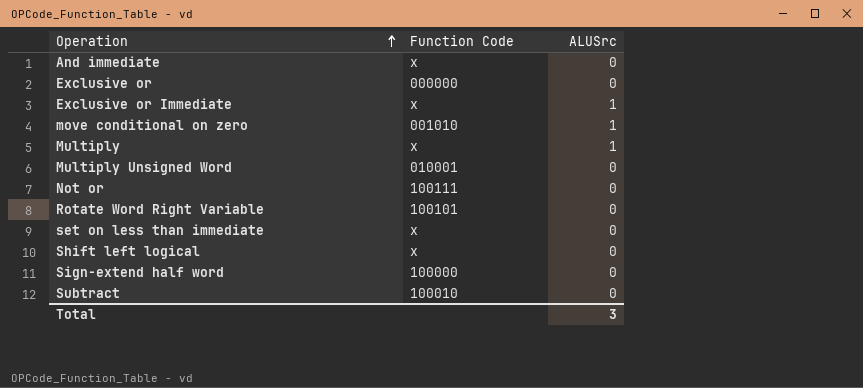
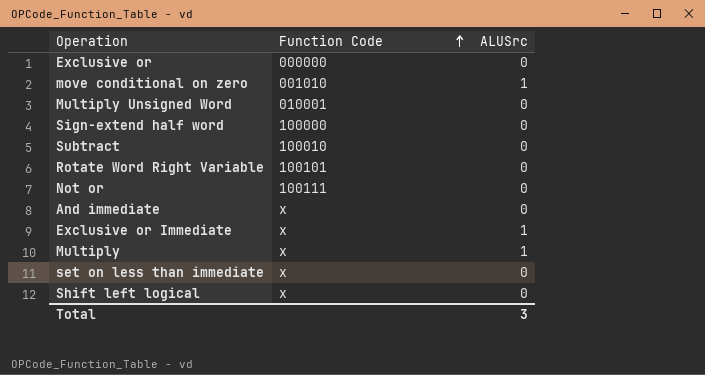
row order: Operation ascending -> Function Code ascending

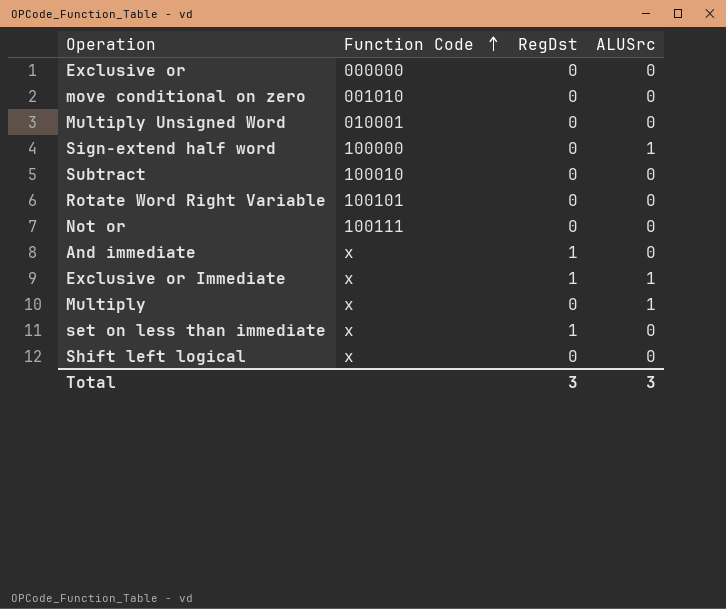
column RegDst | position: none -> 3
move conditional on zero | ALUSrc: 1 -> 0
Sign-extend half word | ALUSrc: 0 -> 1

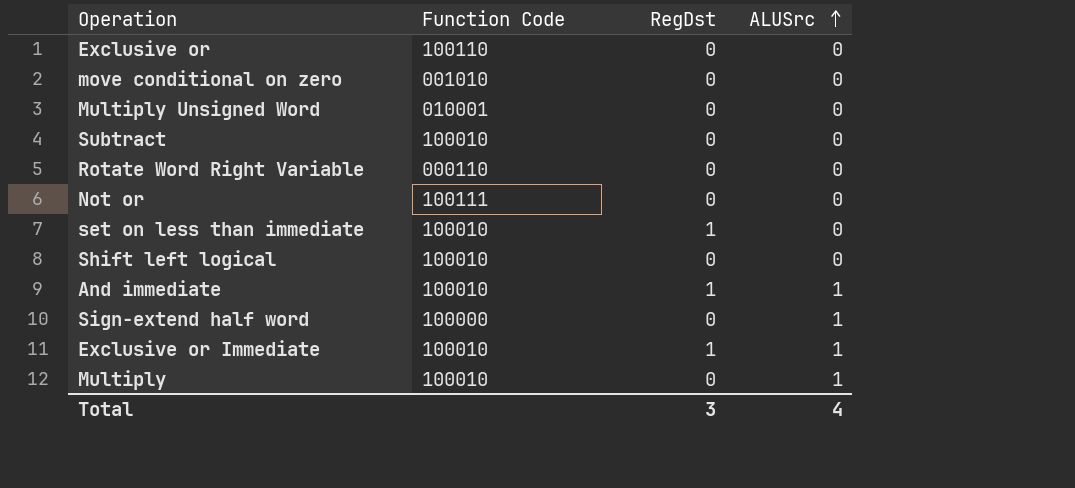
row order: Function Code ascending -> ALUSrc ascending
Exclusive or | Function Code: 000000 -> 100110
Rotate Word Right Variable | Function Code: 100101 -> 000110
set on less than immediate | Function Code: x -> 100010
Shift left logical | Function Code: x -> 100010
And immediate | Function Code: x -> 100010
And immediate | ALUSrc: 0 -> 1
Exclusive or Immediate | Function Code: x -> 100010
Multiply | Function Code: x -> 100010
Total | ALUSrc: 3 -> 4

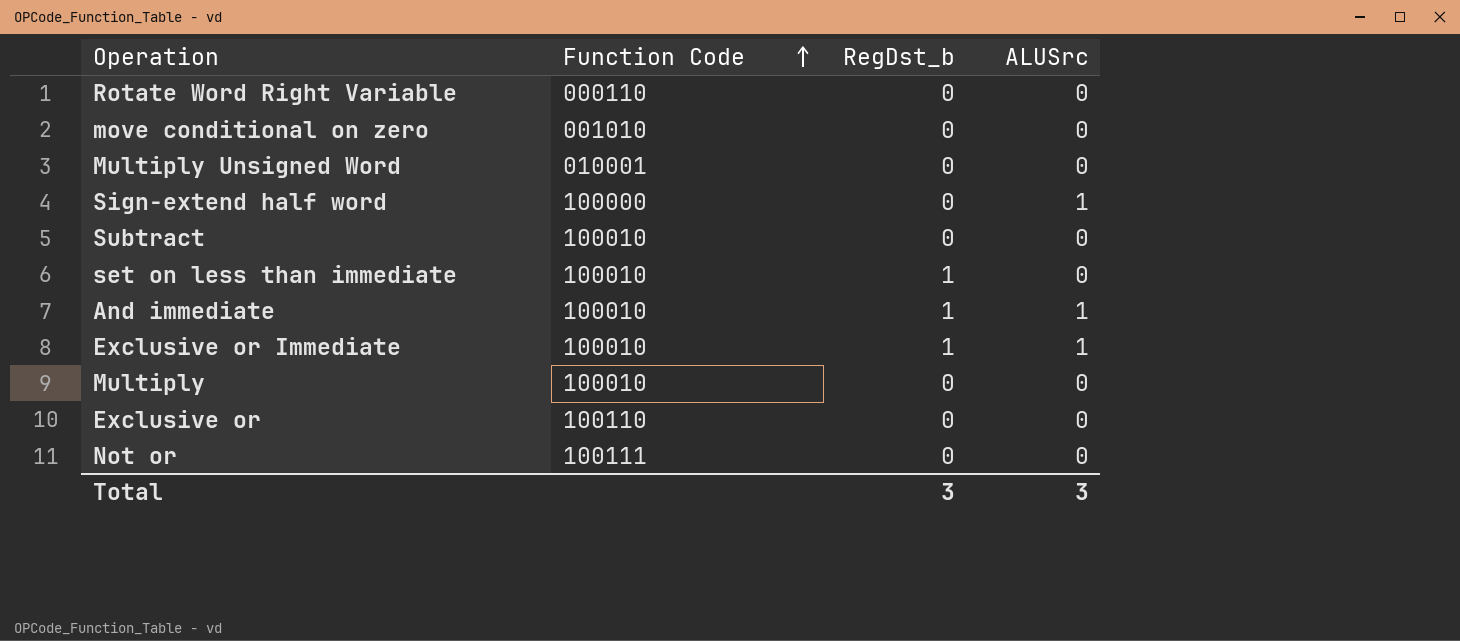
row order: ALUSrc ascending -> Function Code ascending
column name: RegDst -> RegDst_b
row Shift left logical: 100010 | 0 | 0 -> none
Multiply | ALUSrc: 1 -> 0
Total | ALUSrc: 4 -> 3

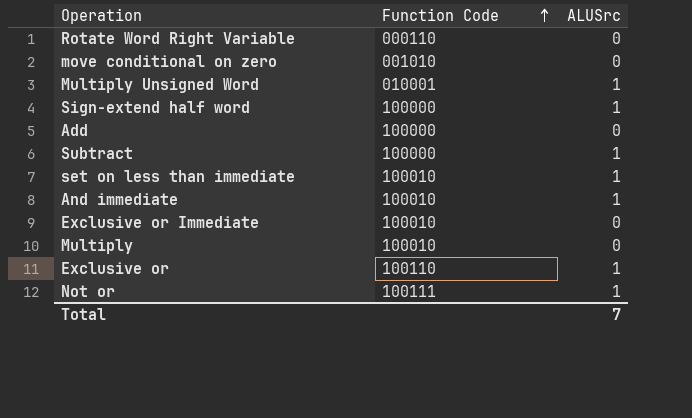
column RegDst_b | position: 3 -> none
Multiply Unsigned Word | ALUSrc: 0 -> 1
row Add: none -> 100000 | 0
Subtract | Function Code: 100010 -> 100000
Subtract | ALUSrc: 0 -> 1
set on less than immediate | ALUSrc: 0 -> 1
Exclusive or Immediate | ALUSrc: 1 -> 0
Exclusive or | ALUSrc: 0 -> 1
Not or | ALUSrc: 0 -> 1
Total | ALUSrc: 3 -> 7

